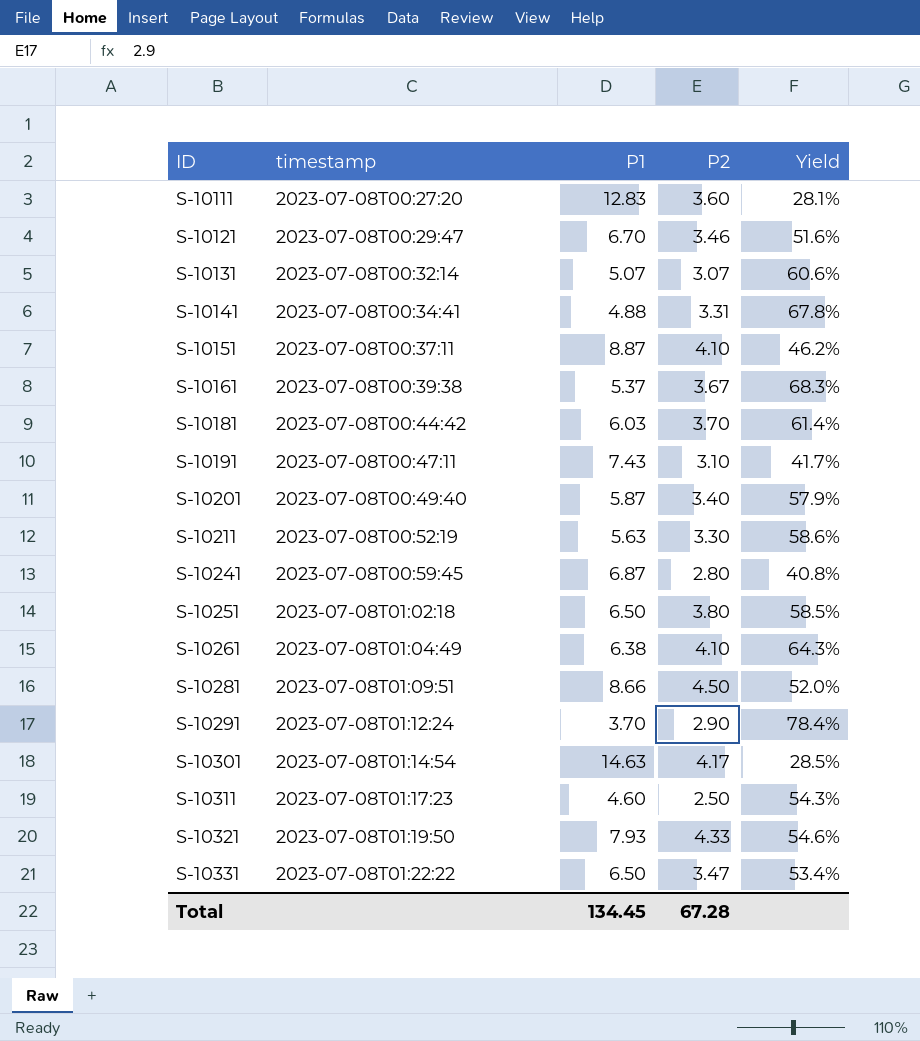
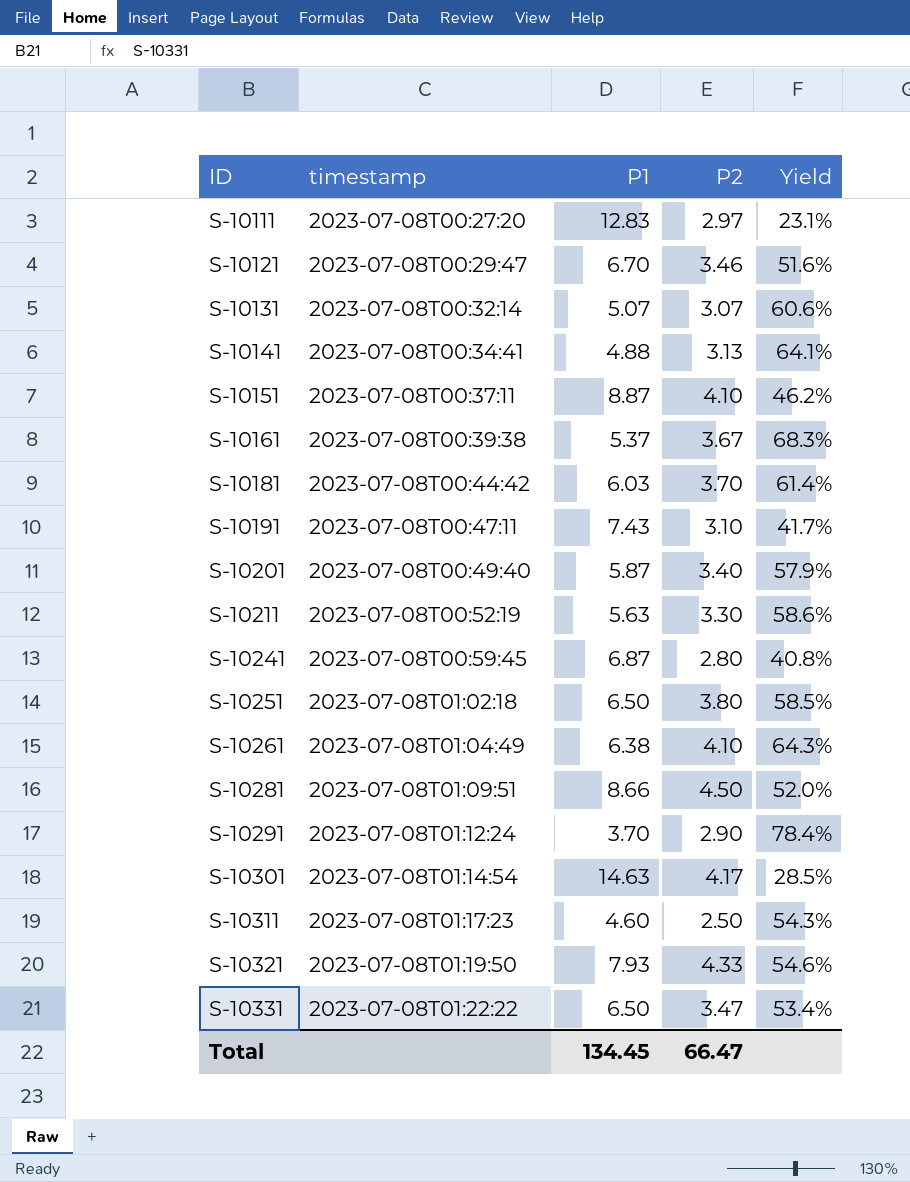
S-10111 | P2: 3.60 -> 2.97
S-10111 | Yield: 28.1% -> 23.1%
S-10141 | P2: 3.31 -> 3.13
S-10141 | Yield: 67.8% -> 64.1%
Total | P2: 67.28 -> 66.47

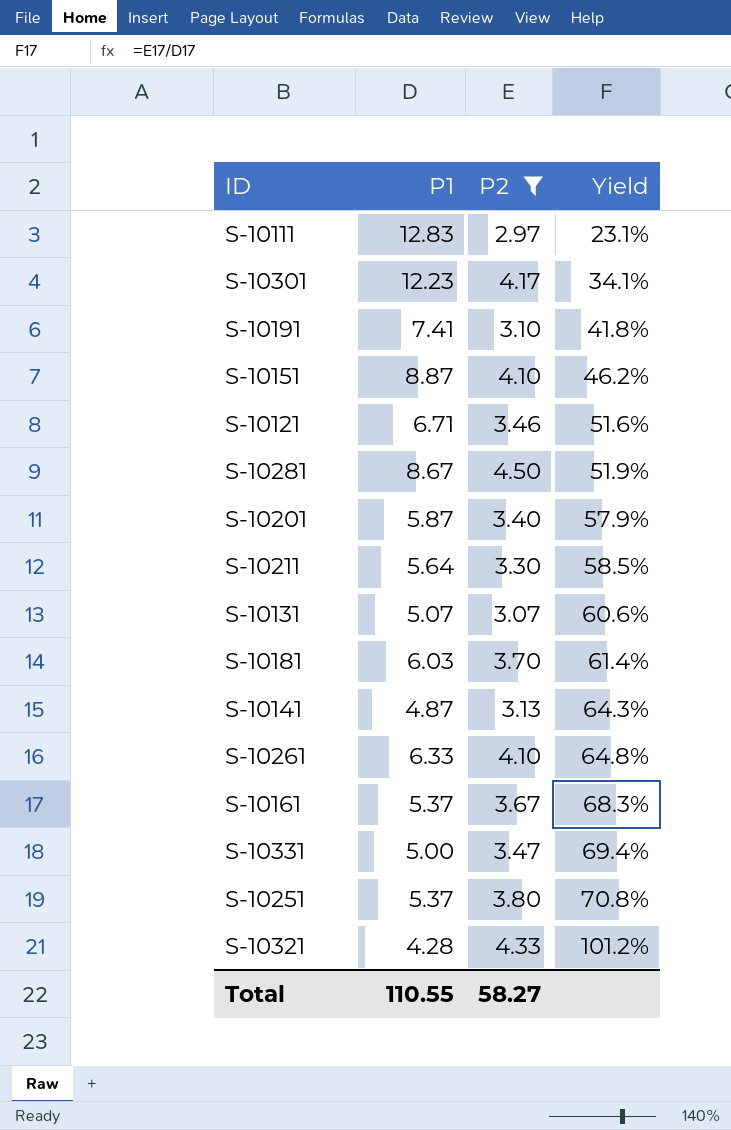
filter: none -> P2 >= 2.97
row order: ID ascending -> Yield ascending
column timestamp | position: 2 -> none
S-10301 | P1: 14.63 -> 12.23
S-10301 | Yield: 28.5% -> 34.1%
S-10191 | P1: 7.43 -> 7.41
S-10191 | Yield: 41.7% -> 41.8%
S-10121 | P1: 6.70 -> 6.71
S-10281 | P1: 8.66 -> 8.67
S-10281 | Yield: 52.0% -> 51.9%
S-10211 | P1: 5.63 -> 5.64
S-10211 | Yield: 58.6% -> 58.5%
S-10141 | P1: 4.88 -> 4.87
S-10141 | Yield: 64.1% -> 64.3%
S-10261 | P1: 6.38 -> 6.33
S-10261 | Yield: 64.3% -> 64.8%
S-10331 | P1: 6.50 -> 5.00
S-10331 | Yield: 53.4% -> 69.4%
S-10251 | P1: 6.50 -> 5.37
S-10251 | Yield: 58.5% -> 70.8%
S-10321 | P1: 7.93 -> 4.28
S-10321 | Yield: 54.6% -> 101.2%
Total | P1: 134.45 -> 110.55
Total | P2: 66.47 -> 58.27

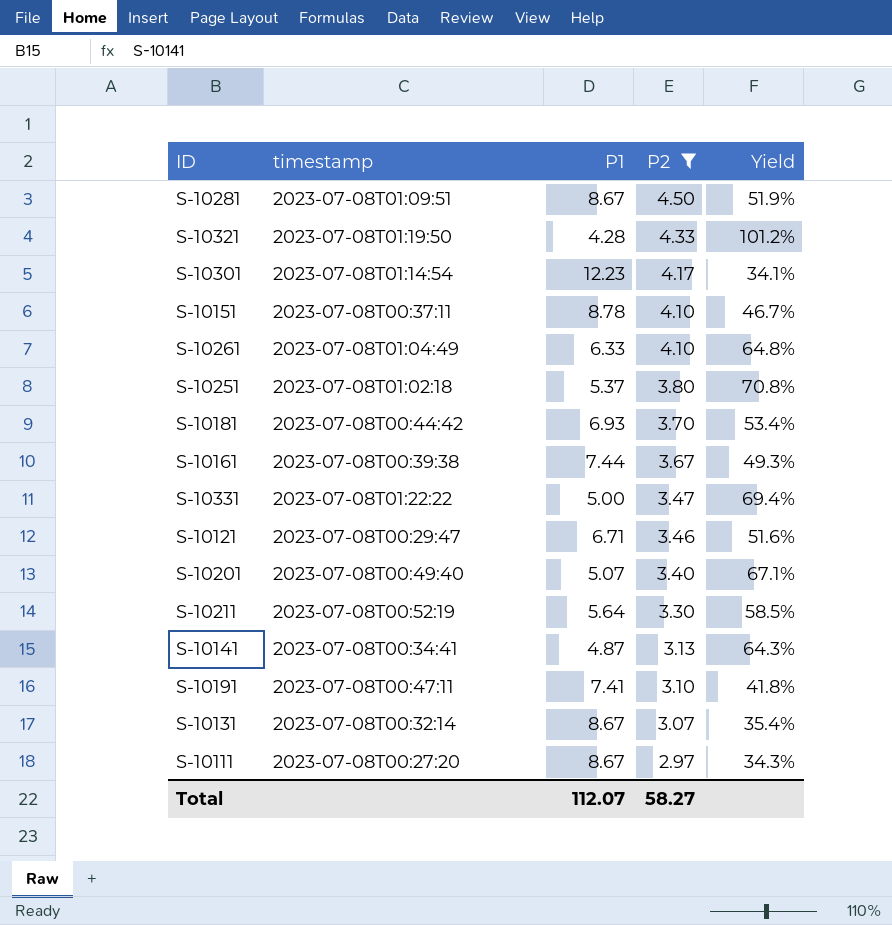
row order: Yield ascending -> P2 descending
column timestamp | position: none -> 2
S-10151 | P1: 8.87 -> 8.78
S-10151 | Yield: 46.2% -> 46.7%
S-10181 | P1: 6.03 -> 6.93
S-10181 | Yield: 61.4% -> 53.4%
S-10161 | P1: 5.37 -> 7.44
S-10161 | Yield: 68.3% -> 49.3%
S-10201 | P1: 5.87 -> 5.07
S-10201 | Yield: 57.9% -> 67.1%
S-10131 | P1: 5.07 -> 8.67
S-10131 | Yield: 60.6% -> 35.4%
S-10111 | P1: 12.83 -> 8.67
S-10111 | Yield: 23.1% -> 34.3%
Total | P1: 110.55 -> 112.07

